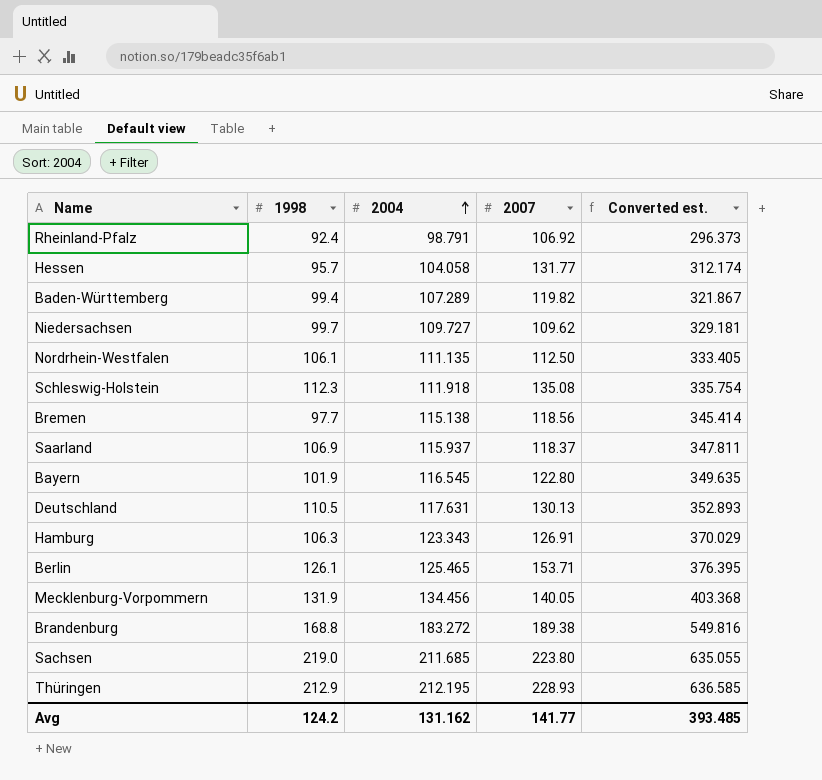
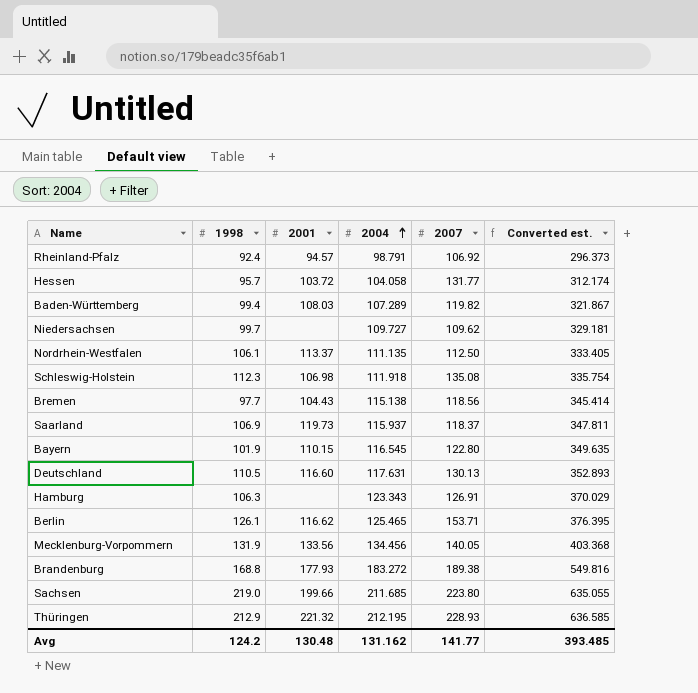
column 2001 | position: none -> 3

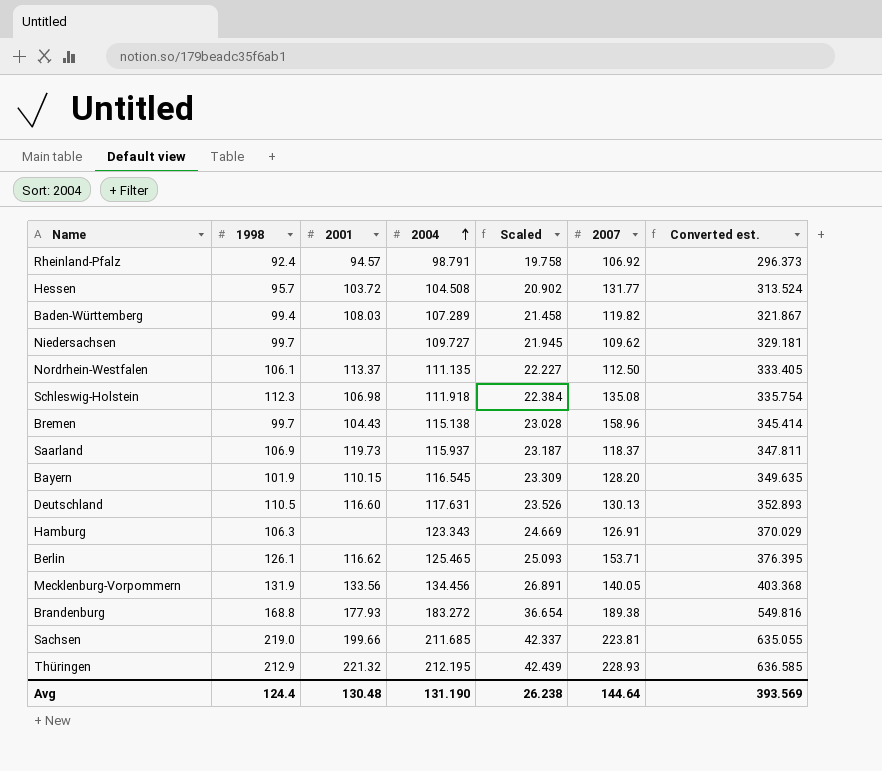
column Scaled | formula: none -> [2004] * 0.2
Hessen | 2004: 104.058 -> 104.508
Hessen | Converted est.: 312.174 -> 313.524
Bremen | 1998: 97.7 -> 99.7
Bremen | 2007: 118.56 -> 158.96
Bayern | 2007: 122.80 -> 128.20
Sachsen | 2007: 223.80 -> 223.81
Avg | 1998: 124.2 -> 124.4
Avg | 2004: 131.162 -> 131.190
Avg | 2007: 141.77 -> 144.64
Avg | Converted est.: 393.485 -> 393.569

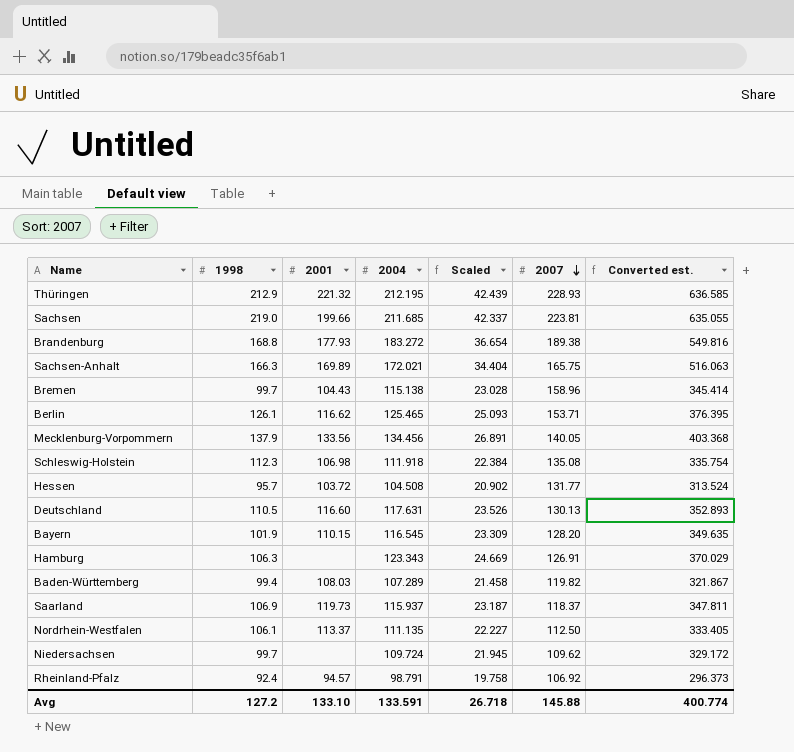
row order: 2004 ascending -> 2007 descending
row Sachsen-Anhalt: none -> 166.3 | 169.89 | 172.021 | 34.404 | 165.75 | 516.063
Mecklenburg-Vorpommern | 1998: 131.9 -> 137.9
Niedersachsen | 2004: 109.727 -> 109.724
Niedersachsen | Converted est.: 329.181 -> 329.172
Avg | 1998: 124.4 -> 127.2
Avg | 2001: 130.48 -> 133.10
Avg | 2004: 131.190 -> 133.591
Avg | Scaled: 26.238 -> 26.718
Avg | 2007: 144.64 -> 145.88
Avg | Converted est.: 393.569 -> 400.774

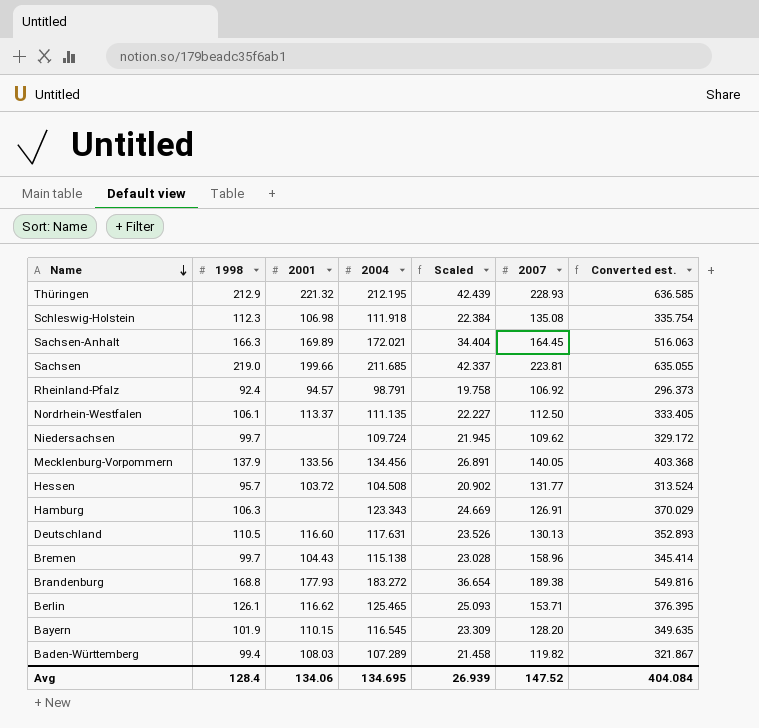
row order: 2007 descending -> Name descending
row Saarland: 106.9 | 119.73 | 115.937 | 23.187 | 118.37 | 347.811 -> none
Sachsen-Anhalt | 2007: 165.75 -> 164.45
Avg | 1998: 127.2 -> 128.4
Avg | 2001: 133.10 -> 134.06
Avg | 2004: 133.591 -> 134.695
Avg | Scaled: 26.718 -> 26.939
Avg | 2007: 145.88 -> 147.52
Avg | Converted est.: 400.774 -> 404.084

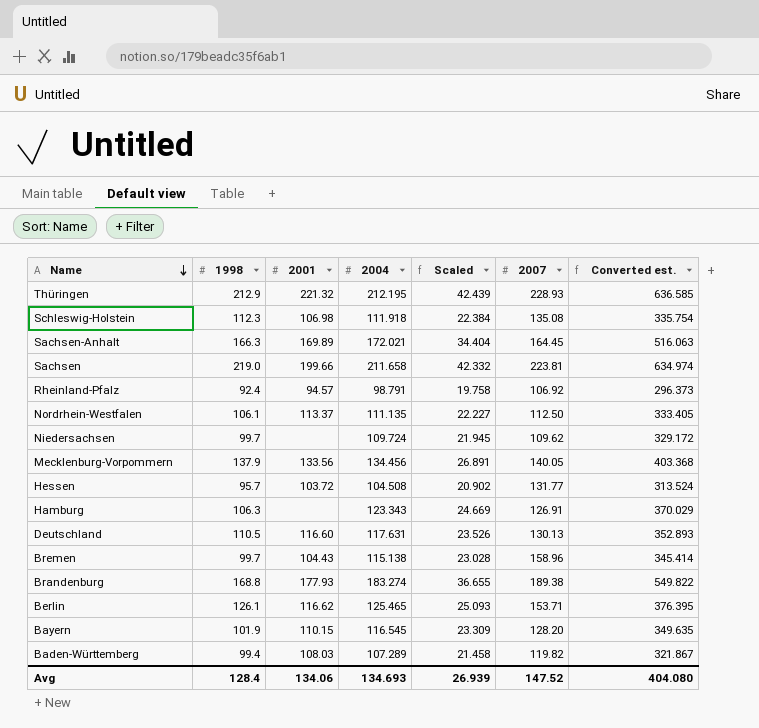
Sachsen | 2004: 211.685 -> 211.658
Sachsen | Scaled: 42.337 -> 42.332
Sachsen | Converted est.: 635.055 -> 634.974
Brandenburg | 2004: 183.272 -> 183.274
Brandenburg | Scaled: 36.654 -> 36.655
Brandenburg | Converted est.: 549.816 -> 549.822
Avg | 2004: 134.695 -> 134.693
Avg | Converted est.: 404.084 -> 404.080

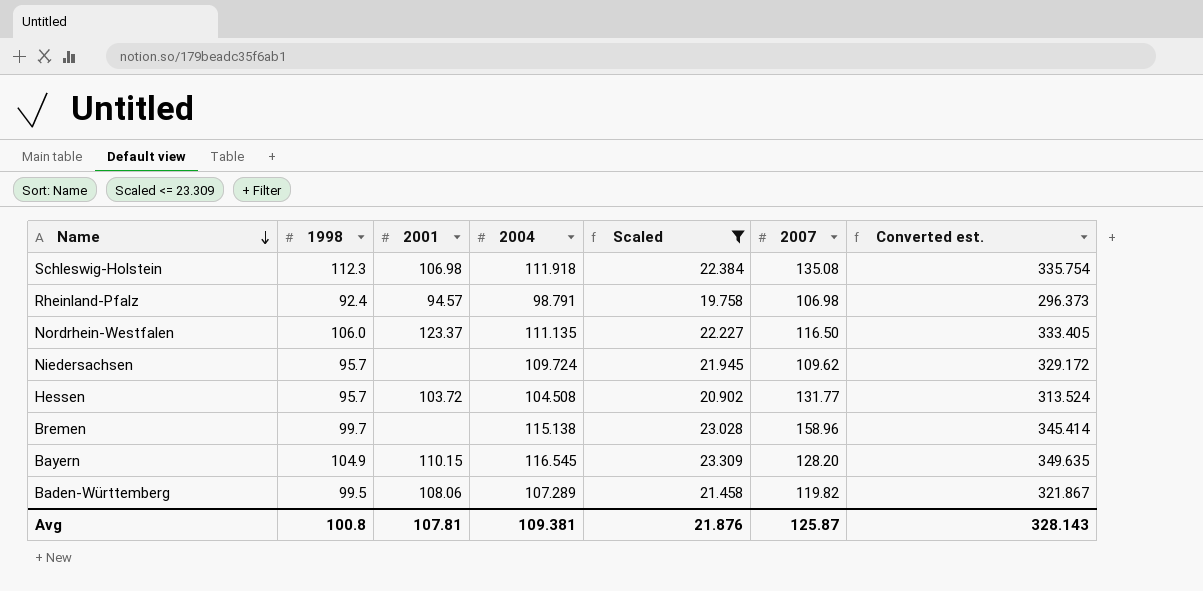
filter: none -> Scaled <= 23.309
Rheinland-Pfalz | 2007: 106.92 -> 106.98
Nordrhein-Westfalen | 1998: 106.1 -> 106.0
Nordrhein-Westfalen | 2001: 113.37 -> 123.37
Nordrhein-Westfalen | 2007: 112.50 -> 116.50
Niedersachsen | 1998: 99.7 -> 95.7
Bremen | 2001: 104.43 -> none
Bayern | 1998: 101.9 -> 104.9
Baden-Württemberg | 1998: 99.4 -> 99.5
Baden-Württemberg | 2001: 108.03 -> 108.06
Avg | 1998: 128.4 -> 100.8
Avg | 2001: 134.06 -> 107.81
Avg | 2004: 134.693 -> 109.381
Avg | Scaled: 26.939 -> 21.876
Avg | 2007: 147.52 -> 125.87
Avg | Converted est.: 404.080 -> 328.143

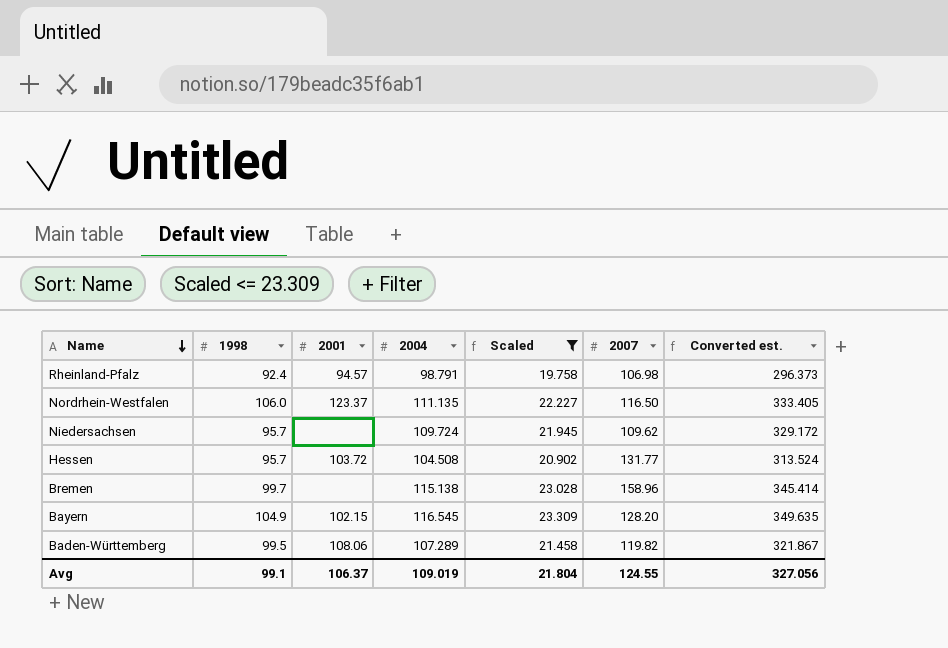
row Schleswig-Holstein: 112.3 | 106.98 | 111.918 | 22.384 | 135.08 | 335.754 -> none
Bayern | 2001: 110.15 -> 102.15
Avg | 1998: 100.8 -> 99.1
Avg | 2001: 107.81 -> 106.37
Avg | 2004: 109.381 -> 109.019
Avg | Scaled: 21.876 -> 21.804
Avg | 2007: 125.87 -> 124.55
Avg | Converted est.: 328.143 -> 327.056

